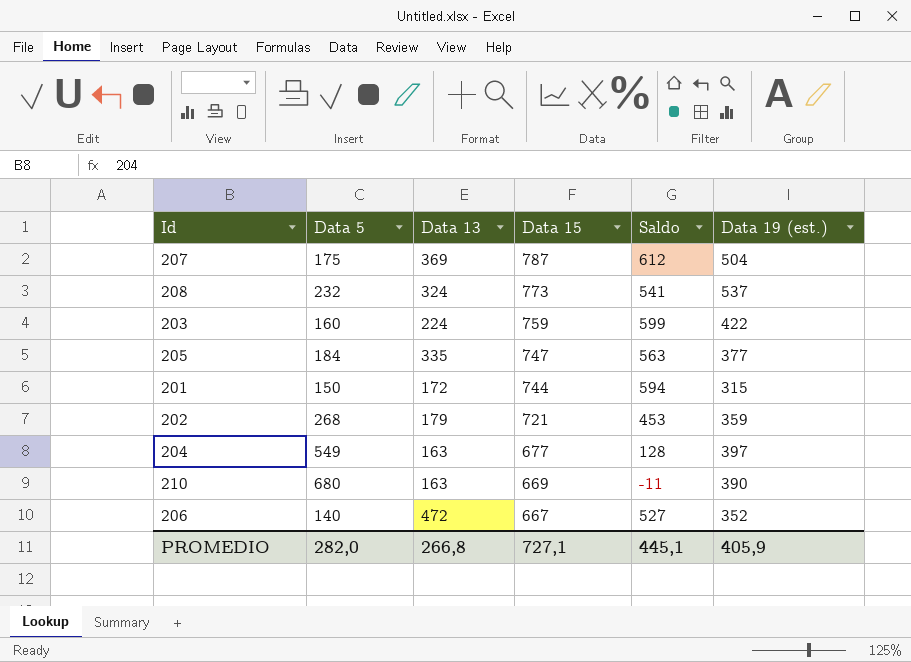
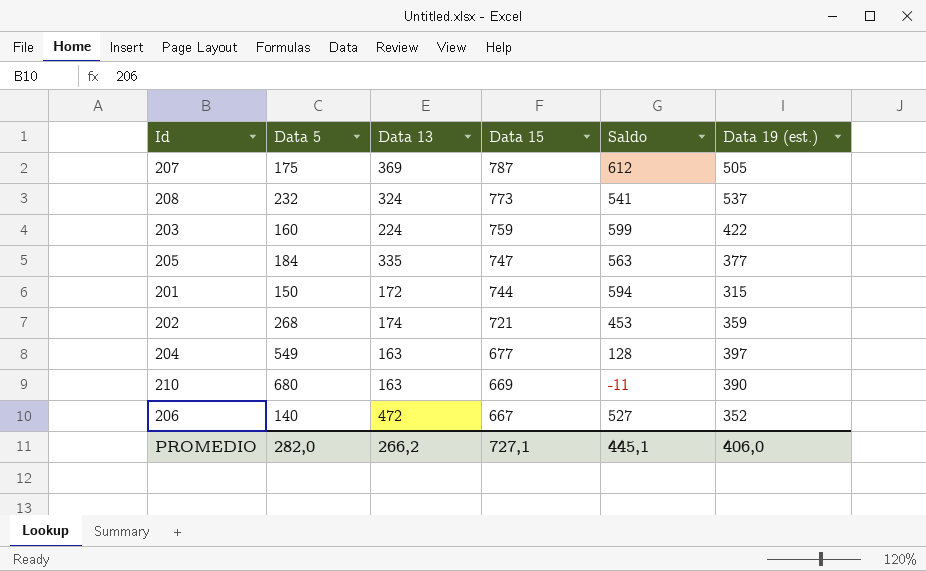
207 | Data 19 (est.): 504 -> 505
202 | Data 13: 179 -> 174
PROMEDIO | Data 13: 266,8 -> 266,2
PROMEDIO | Data 19 (est.): 405,9 -> 406,0

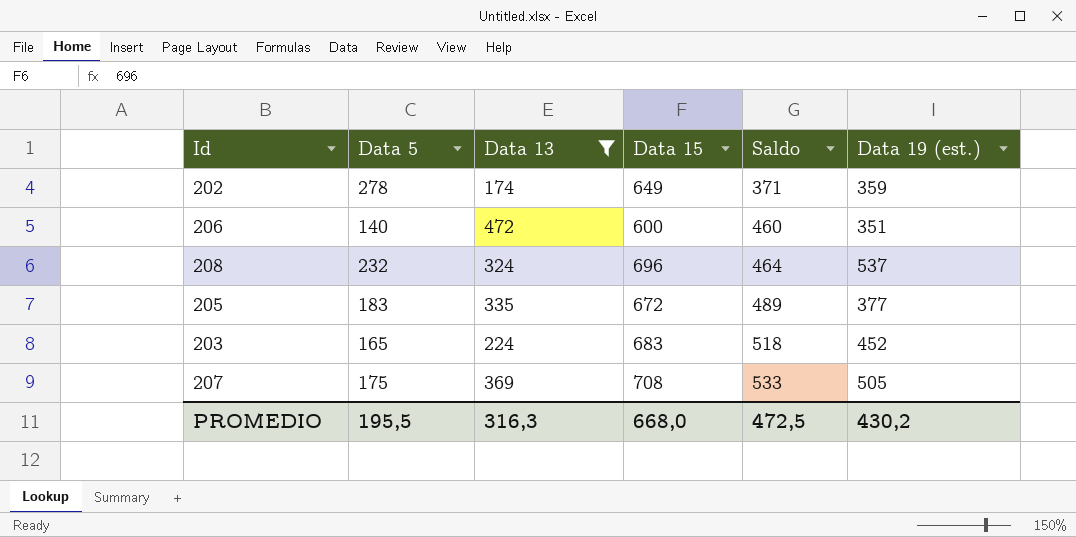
filter: none -> Data 13 >= 174
row order: Data 15 descending -> Saldo ascending
202 | Data 5: 268 -> 278
202 | Data 15: 721 -> 649
202 | Saldo: 453 -> 371
206 | Data 15: 667 -> 600
206 | Saldo: 527 -> 460
206 | Data 19 (est.): 352 -> 351
208 | Data 15: 773 -> 696
208 | Saldo: 541 -> 464
205 | Data 5: 184 -> 183
205 | Data 15: 747 -> 672
205 | Saldo: 563 -> 489
203 | Data 5: 160 -> 165
203 | Data 15: 759 -> 683
203 | Saldo: 599 -> 518
203 | Data 19 (est.): 422 -> 452
207 | Data 15: 787 -> 708
207 | Saldo: 612 -> 533
PROMEDIO | Data 5: 282,0 -> 195,5
PROMEDIO | Data 13: 266,2 -> 316,3
PROMEDIO | Data 15: 727,1 -> 668,0
PROMEDIO | Saldo: 445,1 -> 472,5
PROMEDIO | Data 19 (est.): 406,0 -> 430,2

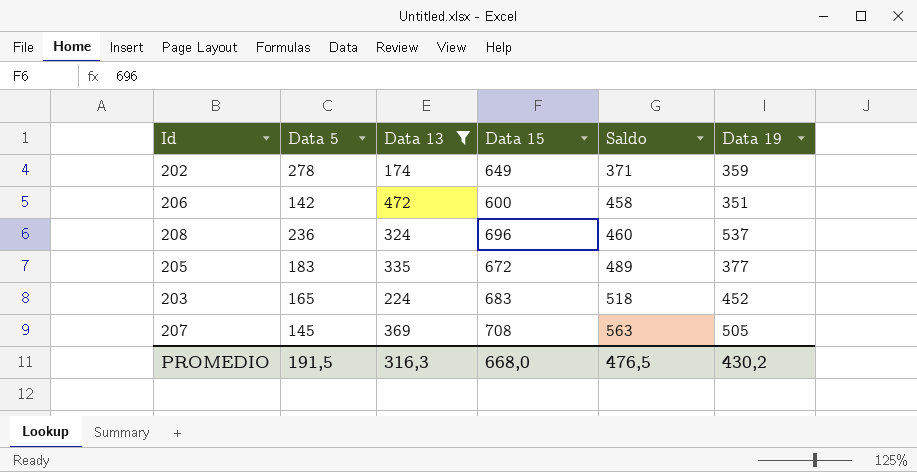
column name: Data 19 (est.) -> Data 19
206 | Data 5: 140 -> 142
206 | Saldo: 460 -> 458
208 | Data 5: 232 -> 236
208 | Saldo: 464 -> 460
207 | Data 5: 175 -> 145
207 | Saldo: 533 -> 563
PROMEDIO | Data 5: 195,5 -> 191,5
PROMEDIO | Saldo: 472,5 -> 476,5

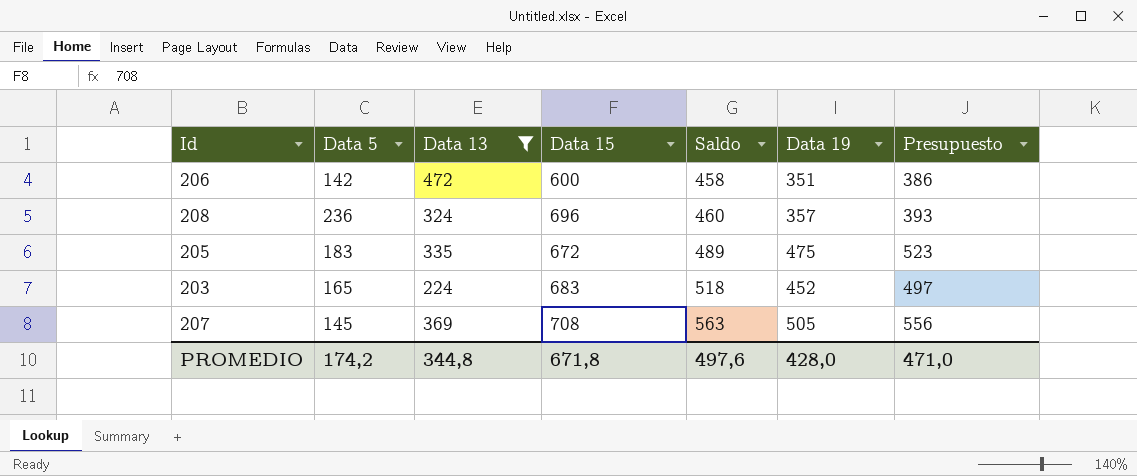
column Presupuesto | formula: none -> [Data 19] * 1,1
row 202: 278 | 174 | 649 | 371 | 359 -> none
208 | Data 19: 537 -> 357
205 | Data 19: 377 -> 475
PROMEDIO | Data 5: 191,5 -> 174,2
PROMEDIO | Data 13: 316,3 -> 344,8
PROMEDIO | Data 15: 668,0 -> 671,8
PROMEDIO | Saldo: 476,5 -> 497,6
PROMEDIO | Data 19: 430,2 -> 428,0

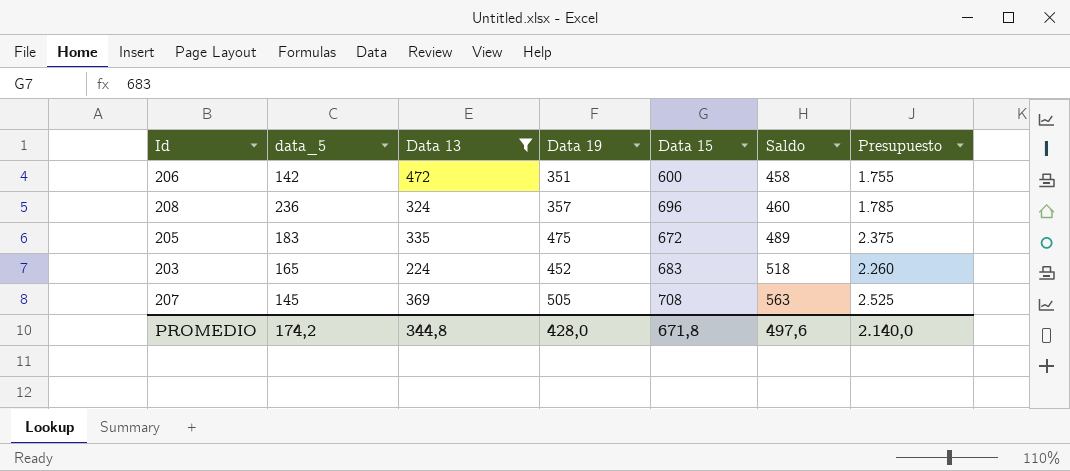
column name: Data 5 -> data_5
column Data 19 | position: 6 -> 4
column Presupuesto | formula: [Data 19] * 1,1 -> [Data 19] * 5
PROMEDIO | Presupuesto: 471,0 -> 2.140,0

